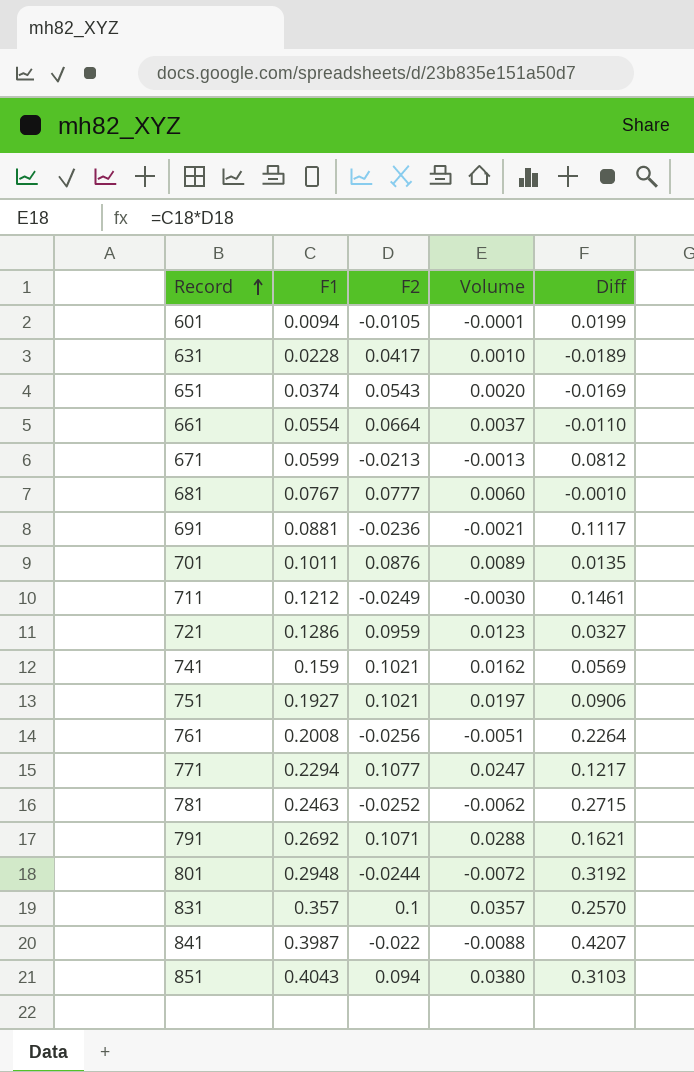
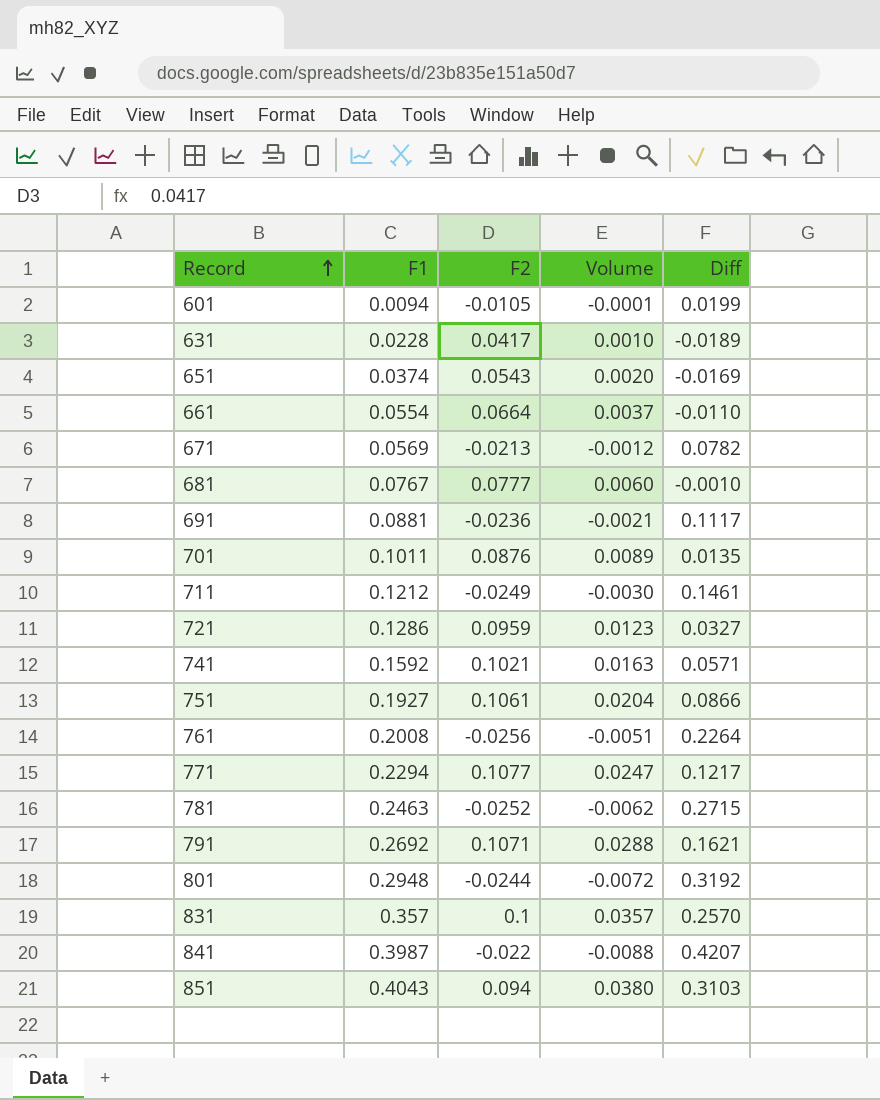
671 | F1: 0.0599 -> 0.0569
671 | Volume: -0.0013 -> -0.0012
671 | Diff: 0.0812 -> 0.0782
741 | F1: 0.159 -> 0.1592
741 | Volume: 0.0162 -> 0.0163
741 | Diff: 0.0569 -> 0.0571
751 | F2: 0.1021 -> 0.1061
751 | Volume: 0.0197 -> 0.0204
751 | Diff: 0.0906 -> 0.0866

